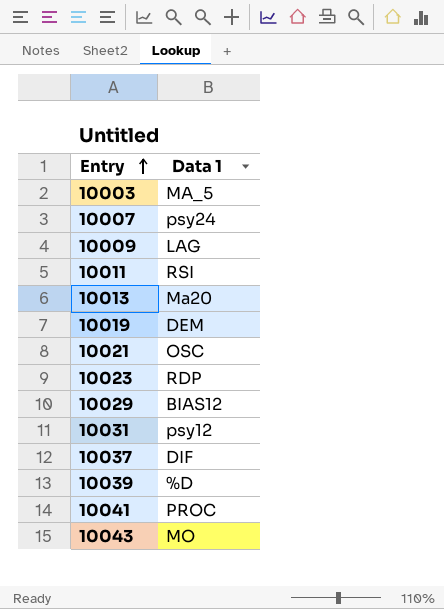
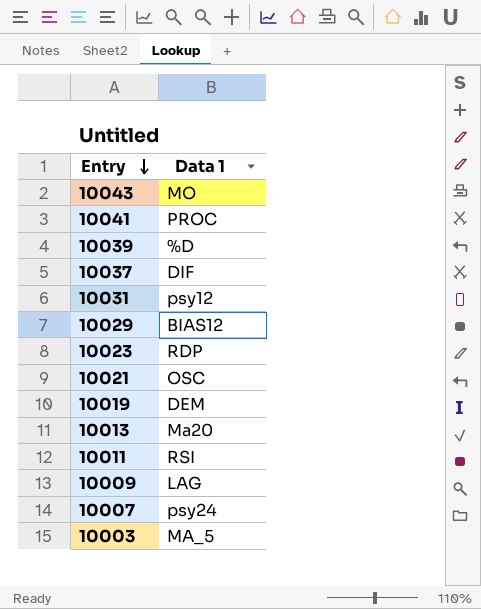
row order: Entry ascending -> Entry descending

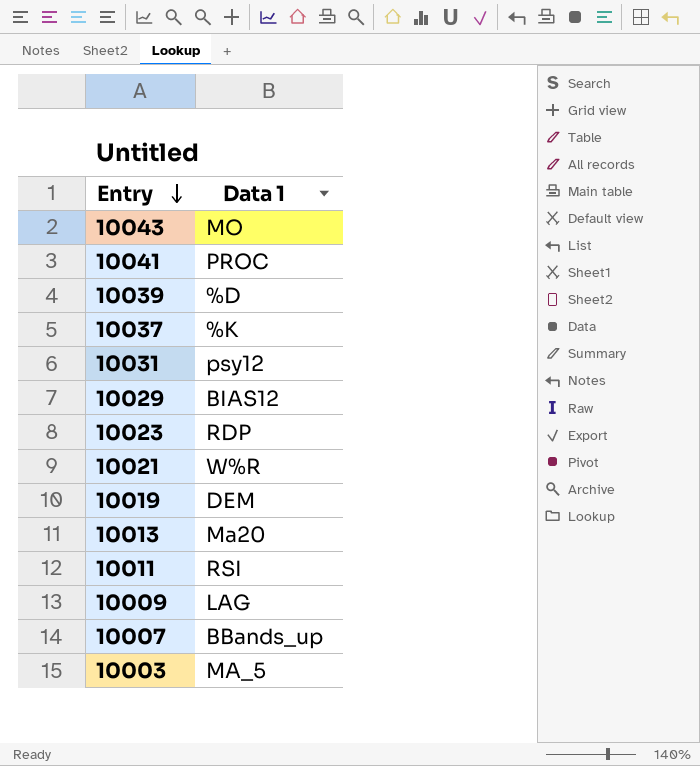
10037 | Data 1: DIF -> %K
10021 | Data 1: OSC -> W%R
10007 | Data 1: psy24 -> BBands_up

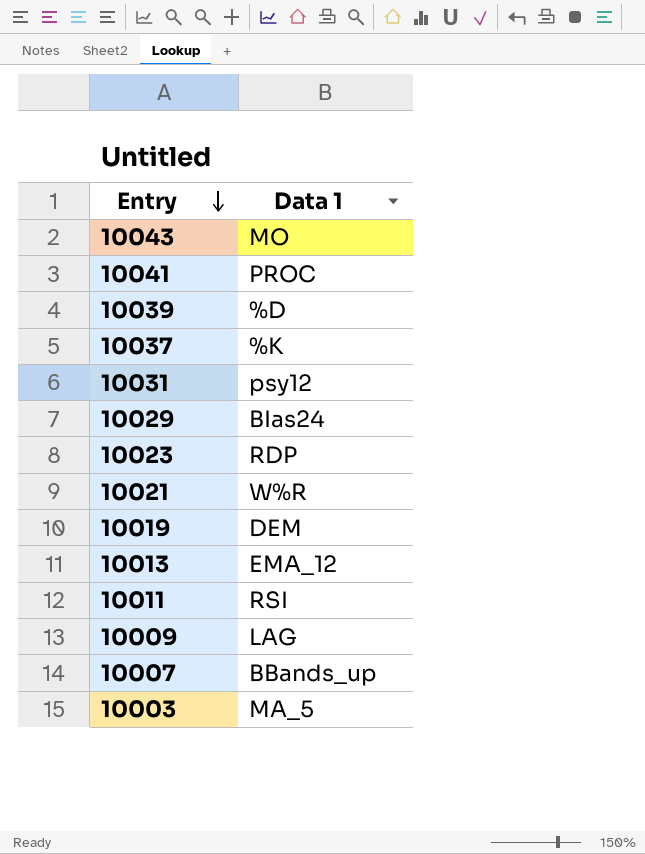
10029 | Data 1: BIAS12 -> BIas24
10013 | Data 1: Ma20 -> EMA_12

